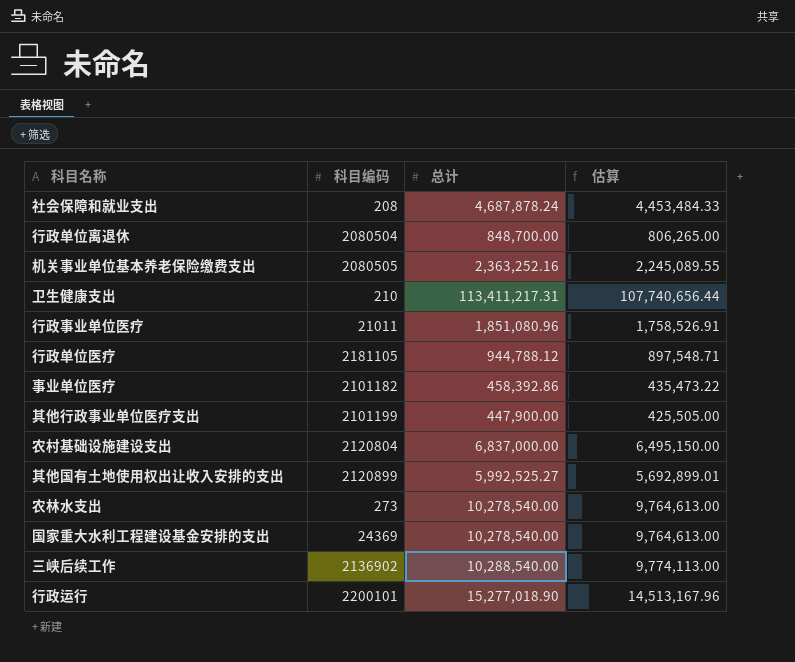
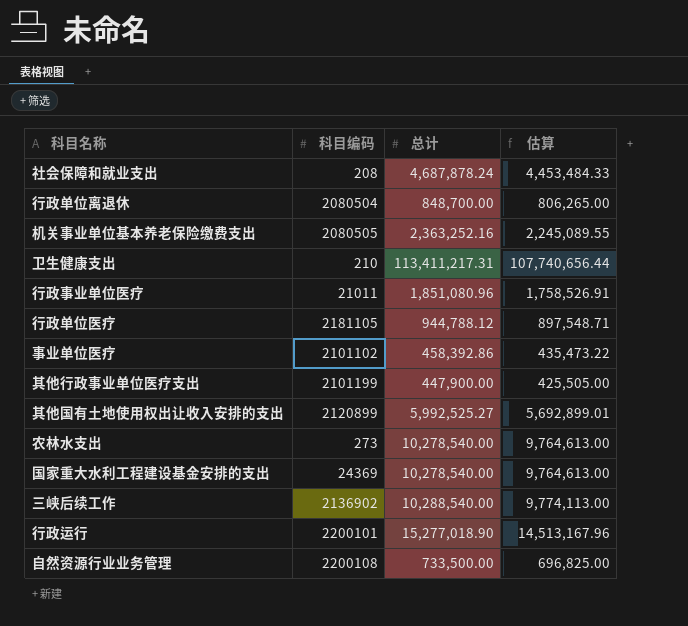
row 农村基础设施建设支出: 2120804 | 6,837,000.00 | 6,495,150.00 -> none
事业单位医疗 | 科目编码: 2101182 -> 2101102
row 自然资源行业业务管理: none -> 2200108 | 733,500.00 | 696,825.00

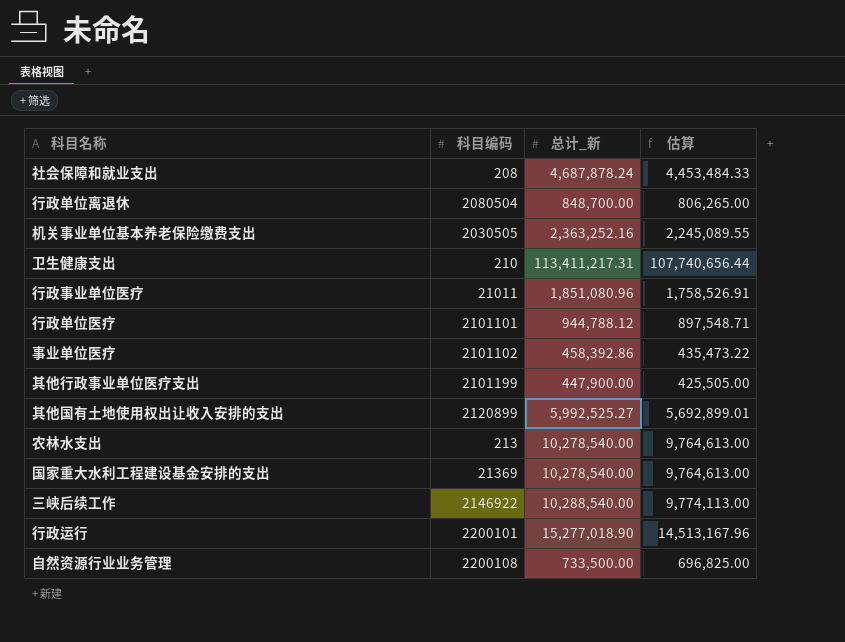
column name: 总计 -> 总计_新
机关事业单位基本养老保险缴费支出 | 科目编码: 2080505 -> 2030505
行政单位医疗 | 科目编码: 2181105 -> 2101101
农林水支出 | 科目编码: 273 -> 213
国家重大水利工程建设基金安排的支出 | 科目编码: 24369 -> 21369
三峡后续工作 | 科目编码: 2136902 -> 2146922

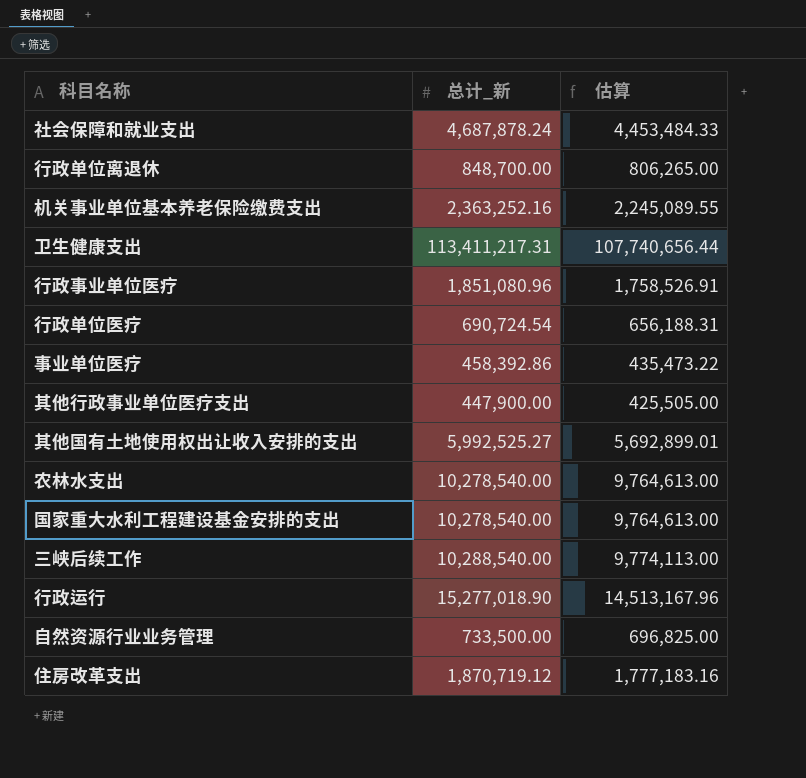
column 科目编码 | position: 2 -> none
行政单位医疗 | 总计_新: 944,788.12 -> 690,724.54
行政单位医疗 | 估算: 897,548.71 -> 656,188.31
row 住房改革支出: none -> 1,870,719.12 | 1,777,183.16

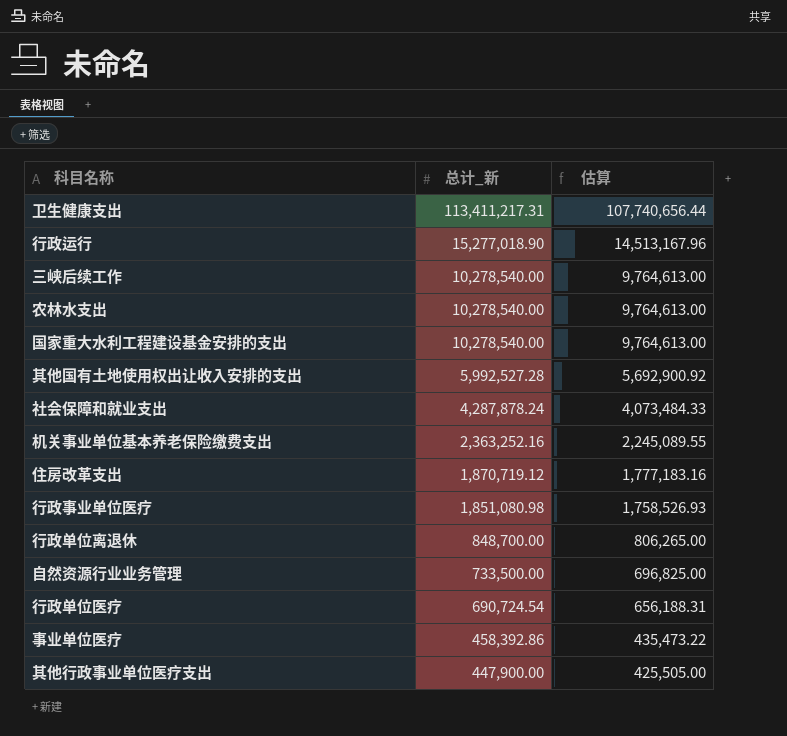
row order: none -> 总计_新 descending
三峡后续工作 | 总计_新: 10,288,540.00 -> 10,278,540.00
三峡后续工作 | 估算: 9,774,113.00 -> 9,764,613.00
其他国有土地使用权出让收入安排的支出 | 总计_新: 5,992,525.27 -> 5,992,527.28
其他国有土地使用权出让收入安排的支出 | 估算: 5,692,899.01 -> 5,692,900.92
社会保障和就业支出 | 总计_新: 4,687,878.24 -> 4,287,878.24
社会保障和就业支出 | 估算: 4,453,484.33 -> 4,073,484.33
行政事业单位医疗 | 总计_新: 1,851,080.96 -> 1,851,080.98
行政事业单位医疗 | 估算: 1,758,526.91 -> 1,758,526.93

